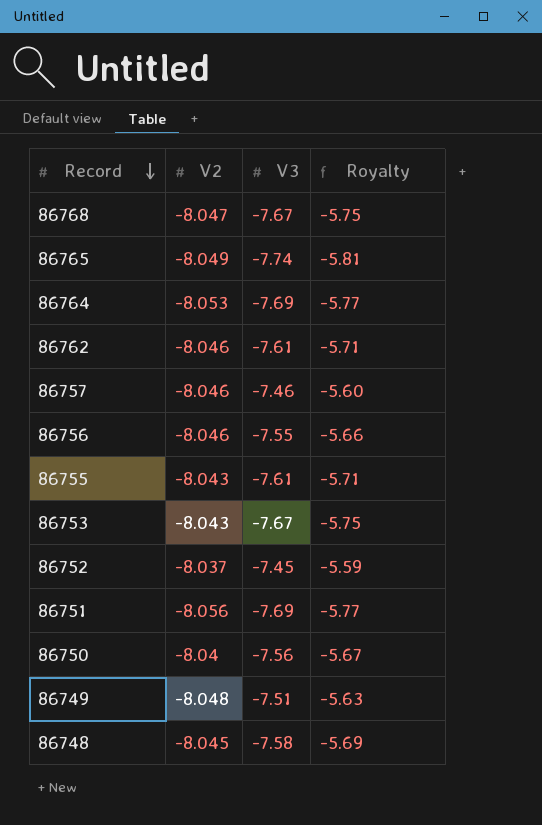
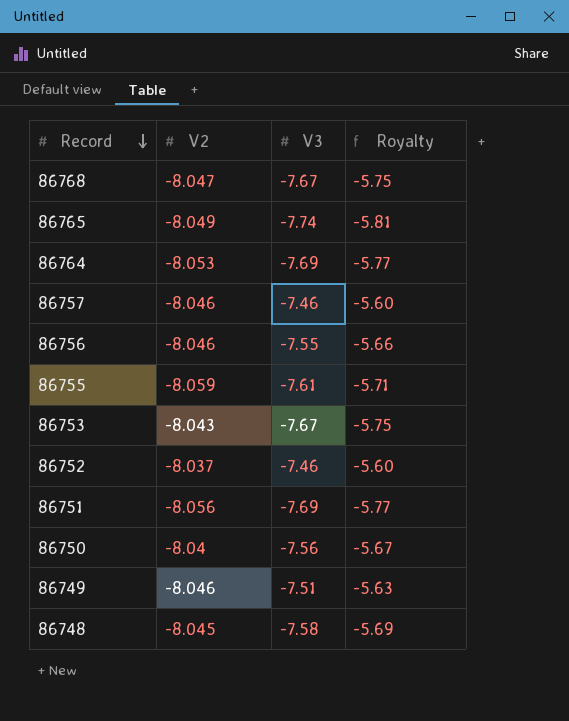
row 86762: -8.046 | -7.61 | -5.71 -> none
86755 | V2: -8.043 -> -8.059
86752 | V3: -7.45 -> -7.46
86752 | Royalty: -5.59 -> -5.60
86749 | V2: -8.048 -> -8.046

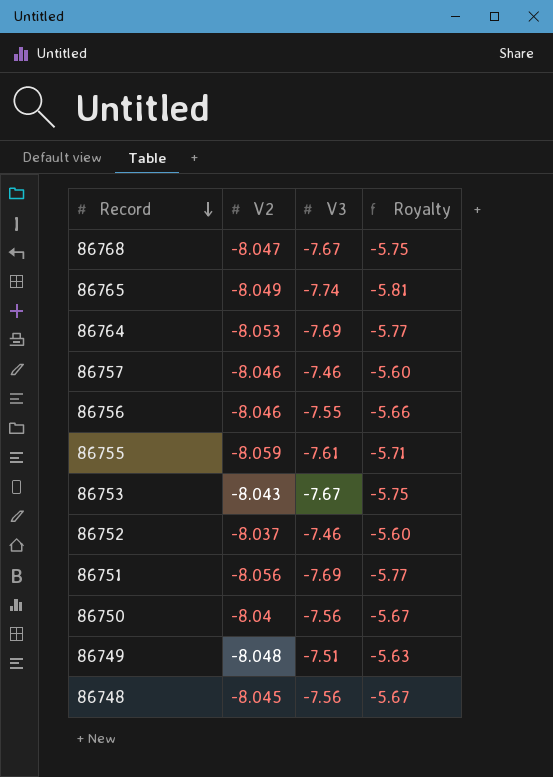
86749 | V2: -8.046 -> -8.048
86748 | V3: -7.58 -> -7.56
86748 | Royalty: -5.69 -> -5.67

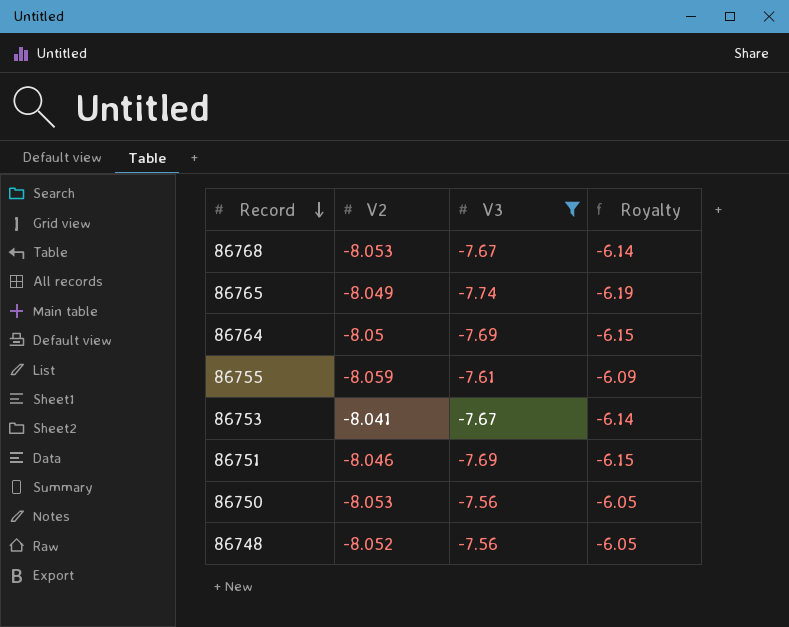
filter: none -> V3 <= -7.56
column Royalty | formula: [V3] * 0.75 -> [V3] * 0.8
86768 | V2: -8.047 -> -8.053
86764 | V2: -8.053 -> -8.05
86753 | V2: -8.043 -> -8.041
86751 | V2: -8.056 -> -8.046
86750 | V2: -8.04 -> -8.053
86748 | V2: -8.045 -> -8.052

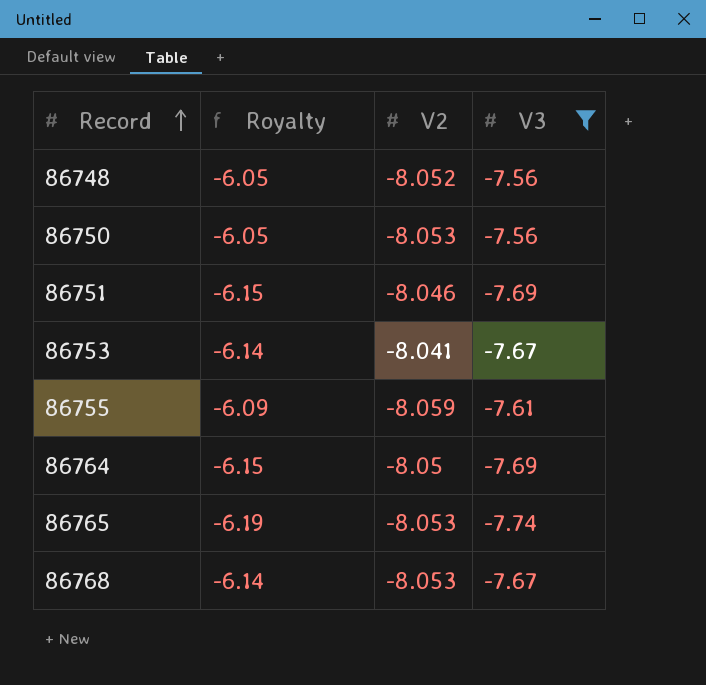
row order: Record descending -> Record ascending
column Royalty | position: 4 -> 2
86765 | V2: -8.049 -> -8.053

